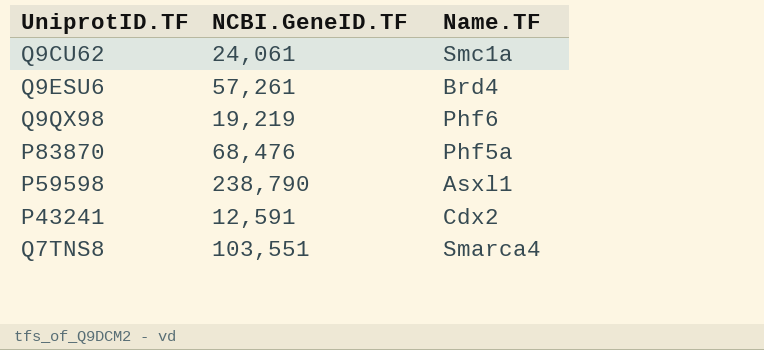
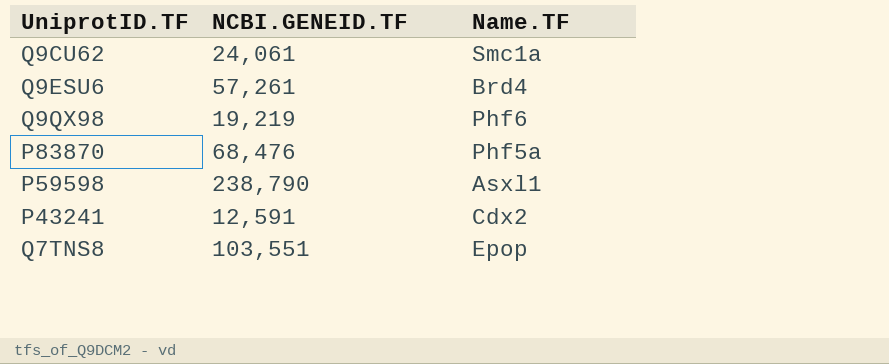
column name: NCBI.GeneID.TF -> NCBI.GENEID.TF
Q7TNS8 | Name.TF: Smarca4 -> Epop

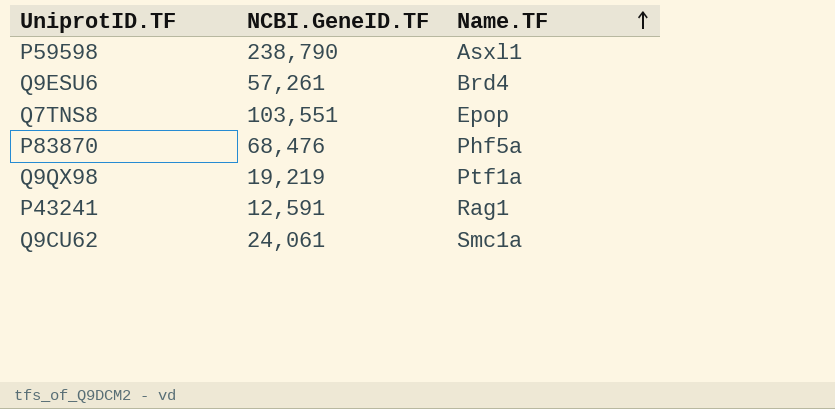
row order: none -> Name.TF ascending
column name: NCBI.GENEID.TF -> NCBI.GeneID.TF
Q9QX98 | Name.TF: Phf6 -> Ptf1a
P43241 | Name.TF: Cdx2 -> Rag1

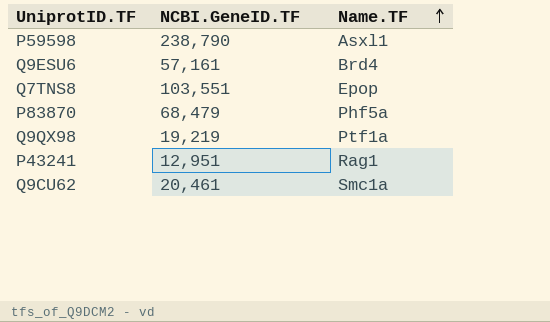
Q9ESU6 | NCBI.GeneID.TF: 57,261 -> 57,161
P83870 | NCBI.GeneID.TF: 68,476 -> 68,479
P43241 | NCBI.GeneID.TF: 12,591 -> 12,951
Q9CU62 | NCBI.GeneID.TF: 24,061 -> 20,461

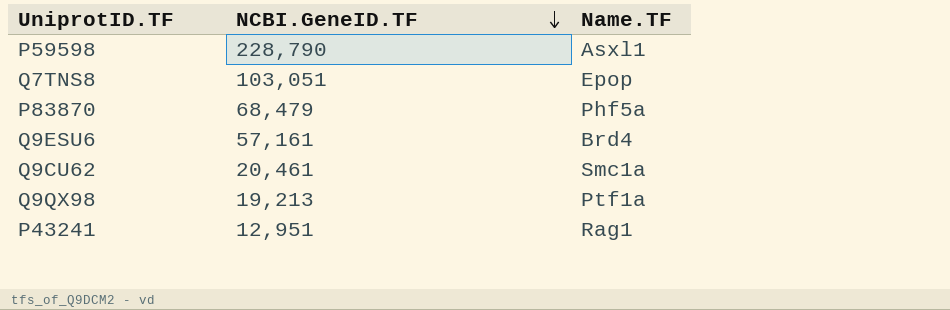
row order: Name.TF ascending -> NCBI.GeneID.TF descending
P59598 | NCBI.GeneID.TF: 238,790 -> 228,790
Q7TNS8 | NCBI.GeneID.TF: 103,551 -> 103,051
Q9QX98 | NCBI.GeneID.TF: 19,219 -> 19,213

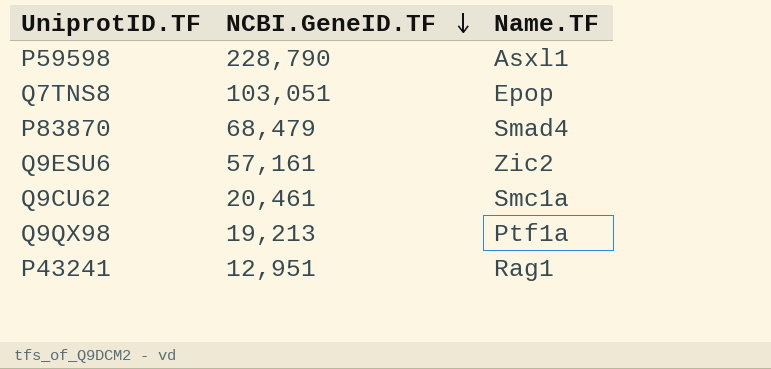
P83870 | Name.TF: Phf5a -> Smad4
Q9ESU6 | Name.TF: Brd4 -> Zic2

